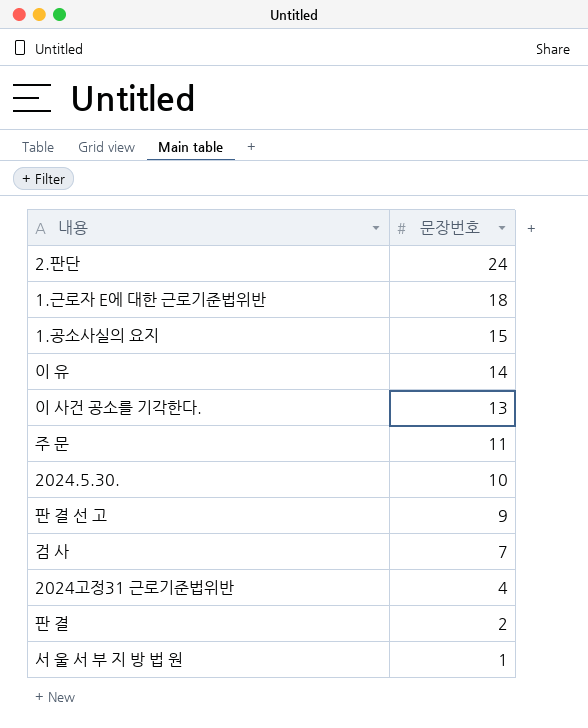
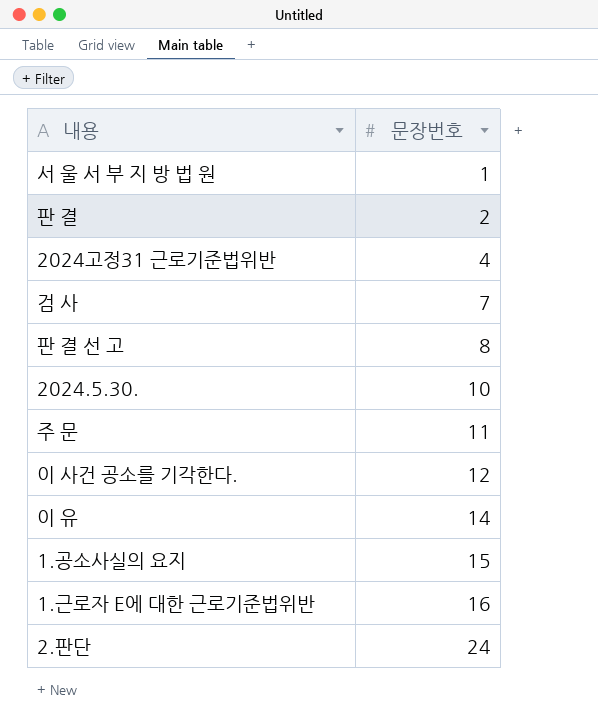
row order: 문장번호 descending -> 문장번호 ascending
판 결 선 고 | 문장번호: 9 -> 8
이 사건 공소를 기각한다. | 문장번호: 13 -> 12
1.근로자 E에 대한 근로기준법위반 | 문장번호: 18 -> 16

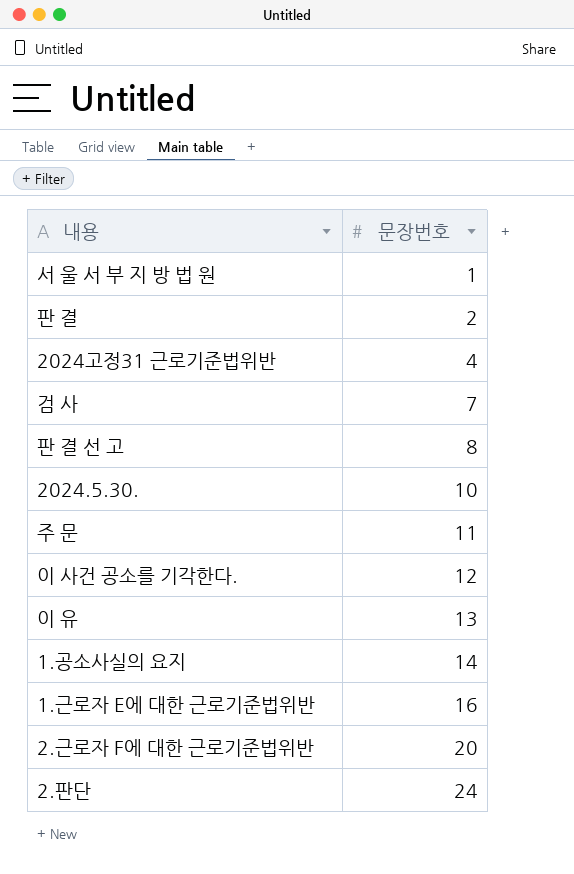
이 유 | 문장번호: 14 -> 13
1.공소사실의 요지 | 문장번호: 15 -> 14
row 2.근로자 F에 대한 근로기준법위반: none -> 20

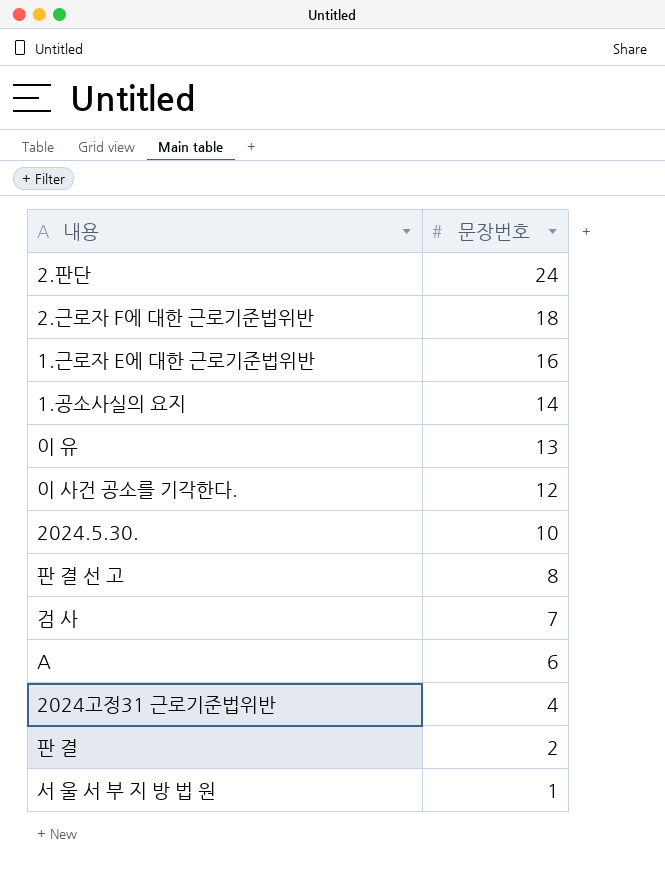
row order: 문장번호 ascending -> 문장번호 descending
row 주 문: 11 -> none
2.근로자 F에 대한 근로기준법위반 | 문장번호: 20 -> 18
row A: none -> 6

